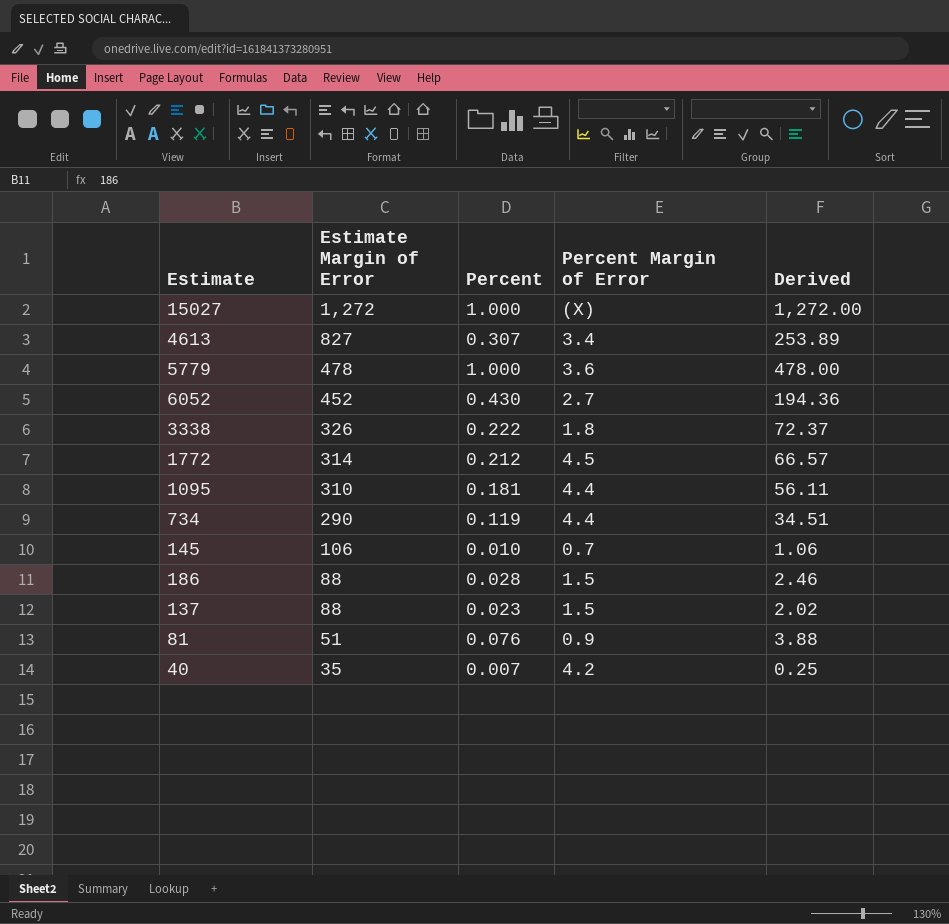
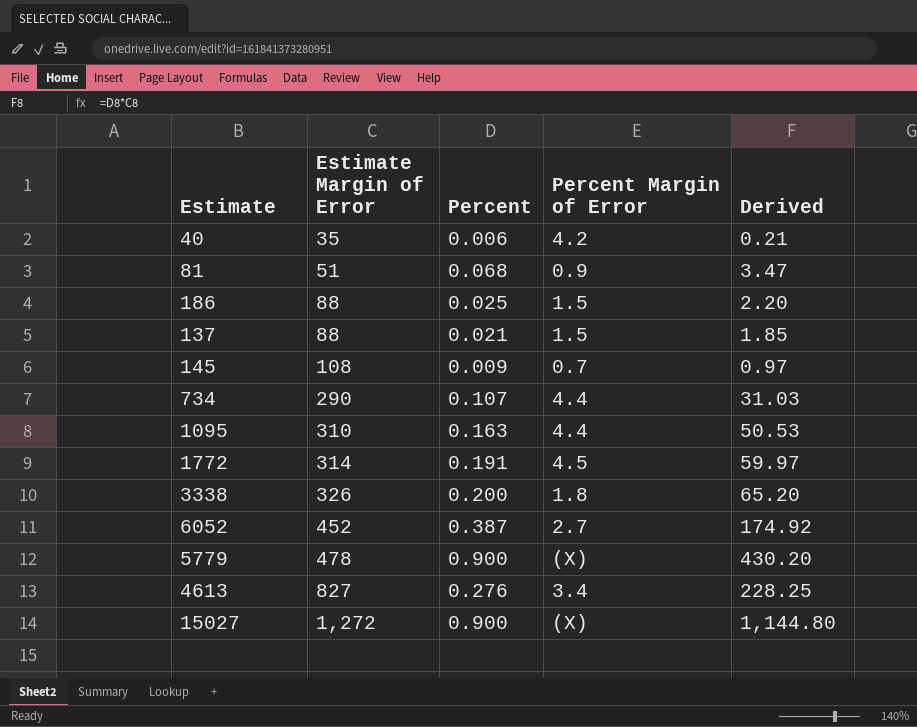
row order: Estimate Margin of Error descending -> Estimate Margin of Error ascending
40 | Percent: 0.007 -> 0.006
40 | Derived: 0.25 -> 0.21
81 | Percent: 0.076 -> 0.068
81 | Derived: 3.88 -> 3.47
186 | Percent: 0.028 -> 0.025
186 | Derived: 2.46 -> 2.20
137 | Percent: 0.023 -> 0.021
137 | Derived: 2.02 -> 1.85
145 | Estimate Margin of Error: 106 -> 108
145 | Percent: 0.010 -> 0.009
145 | Derived: 1.06 -> 0.97
734 | Percent: 0.119 -> 0.107
734 | Derived: 34.51 -> 31.03
1095 | Percent: 0.181 -> 0.163
1095 | Derived: 56.11 -> 50.53
1772 | Percent: 0.212 -> 0.191
1772 | Derived: 66.57 -> 59.97
3338 | Percent: 0.222 -> 0.200
3338 | Derived: 72.37 -> 65.20
6052 | Percent: 0.430 -> 0.387
6052 | Derived: 194.36 -> 174.92
5779 | Percent: 1.000 -> 0.900
5779 | Percent Margin of Error: 3.6 -> (X)
5779 | Derived: 478.00 -> 430.20
4613 | Percent: 0.307 -> 0.276
4613 | Derived: 253.89 -> 228.25
15027 | Percent: 1.000 -> 0.900
15027 | Derived: 1,272.00 -> 1,144.80

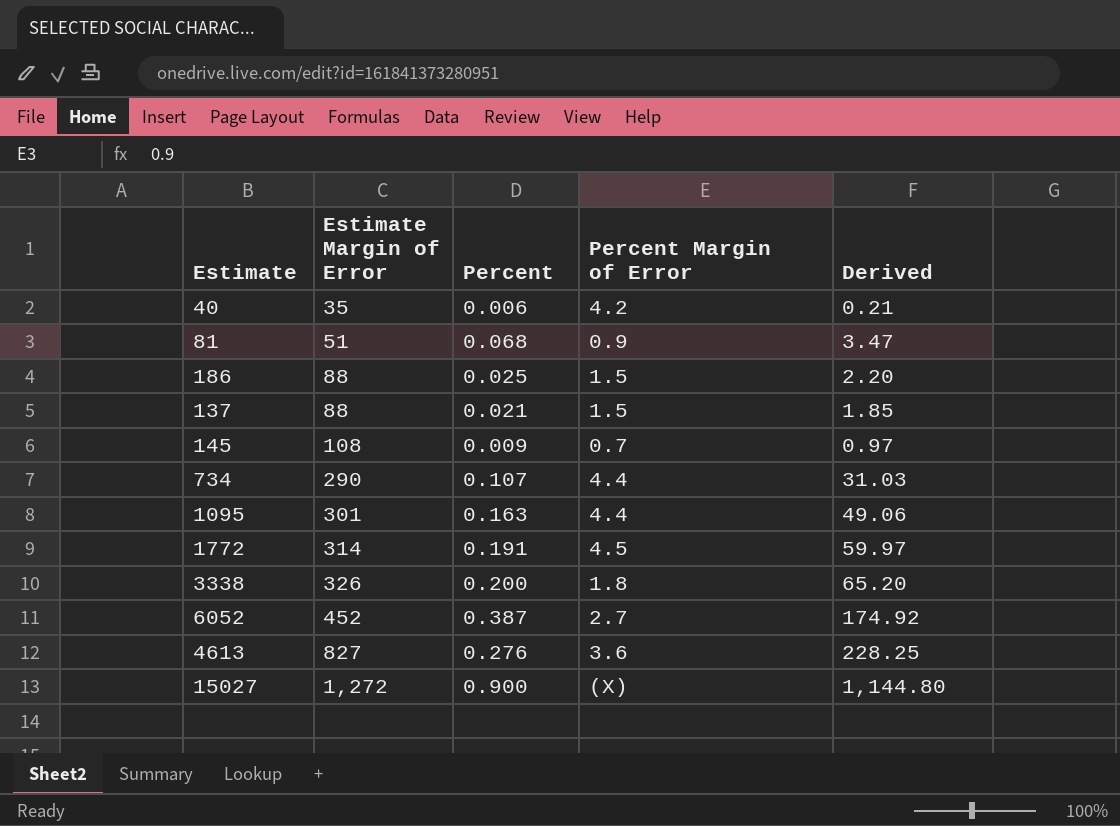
row 5779: 478 | 0.900 | (X) | 430.20 -> none
1095 | Estimate Margin of Error: 310 -> 301
1095 | Derived: 50.53 -> 49.06
4613 | Percent Margin of Error: 3.4 -> 3.6

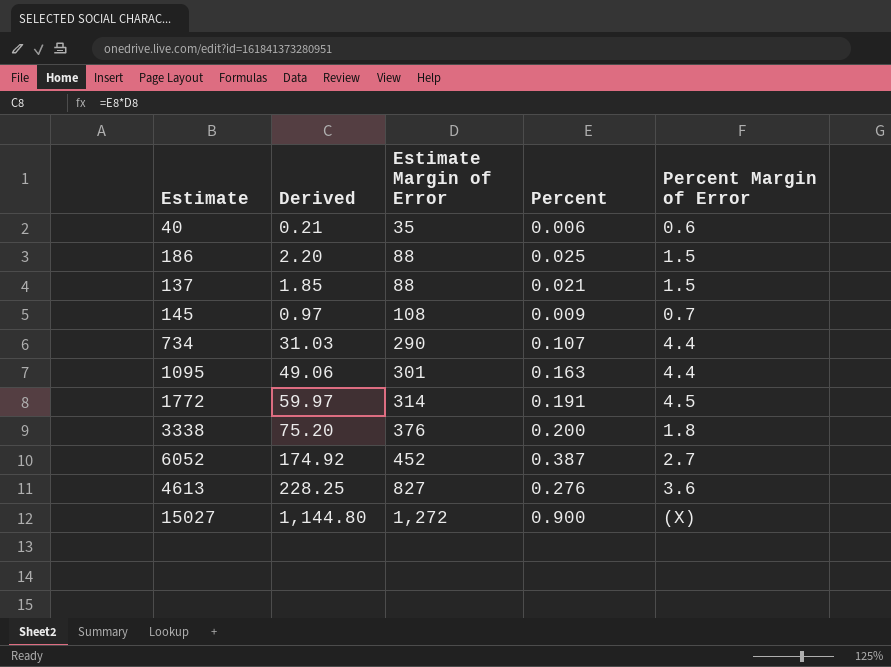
column Derived | position: 5 -> 2
row 81: 51 | 0.068 | 0.9 | 3.47 -> none
40 | Percent Margin of Error: 4.2 -> 0.6
3338 | Derived: 65.20 -> 75.20
3338 | Estimate Margin of Error: 326 -> 376

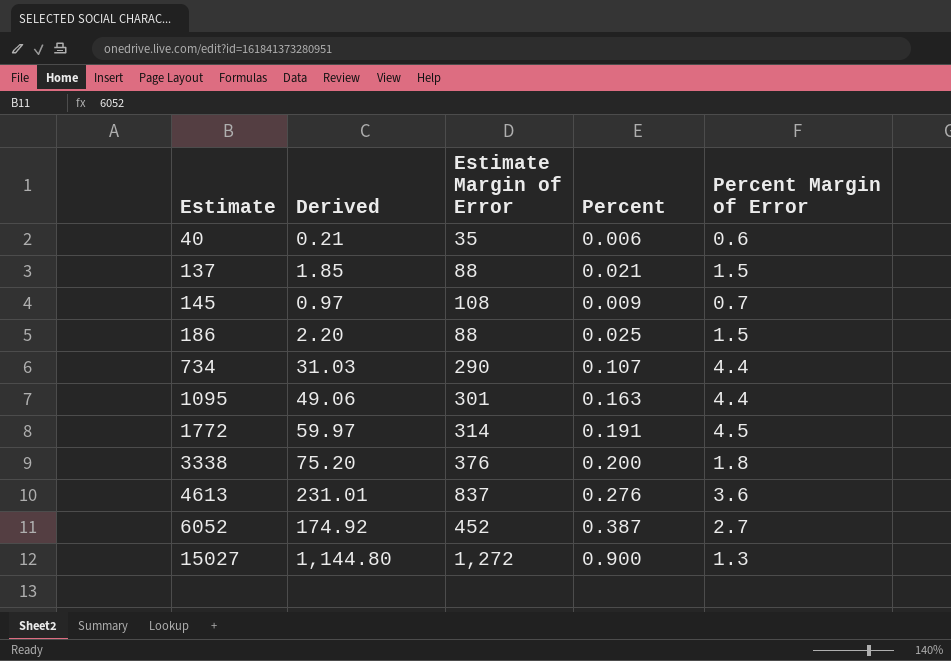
row order: Estimate Margin of Error ascending -> Estimate ascending
4613 | Derived: 228.25 -> 231.01
4613 | Estimate Margin of Error: 827 -> 837
15027 | Percent Margin of Error: (X) -> 1.3

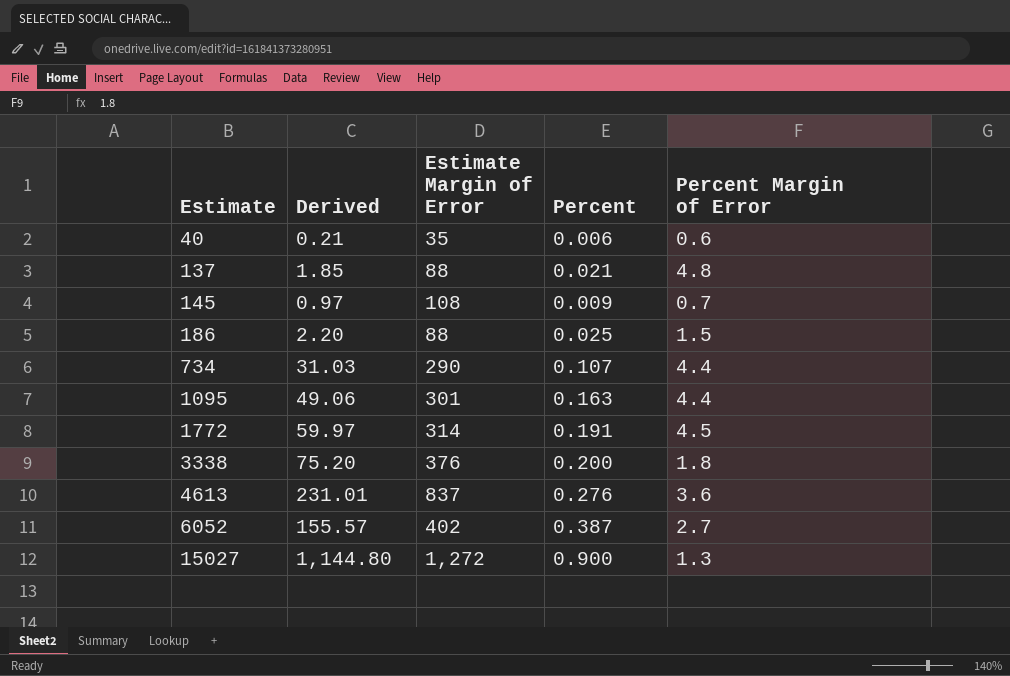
137 | Percent Margin of Error: 1.5 -> 4.8
6052 | Derived: 174.92 -> 155.57
6052 | Estimate Margin of Error: 452 -> 402

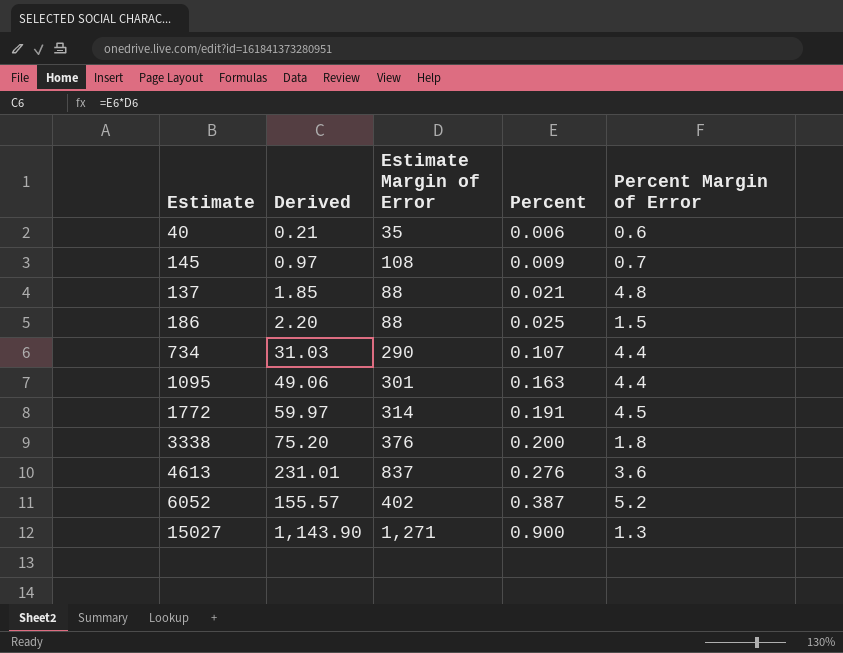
row order: Estimate ascending -> Percent ascending
6052 | Percent Margin of Error: 2.7 -> 5.2
15027 | Derived: 1,144.80 -> 1,143.90
15027 | Estimate Margin of Error: 1,272 -> 1,271

